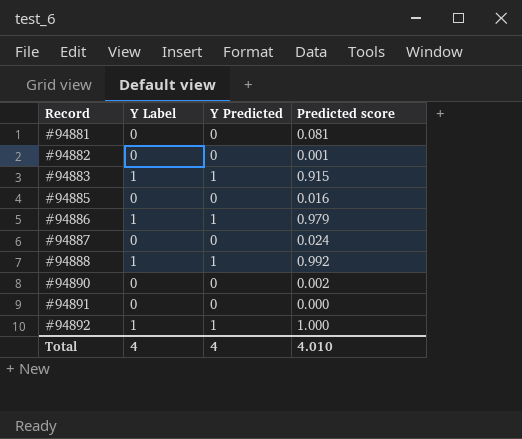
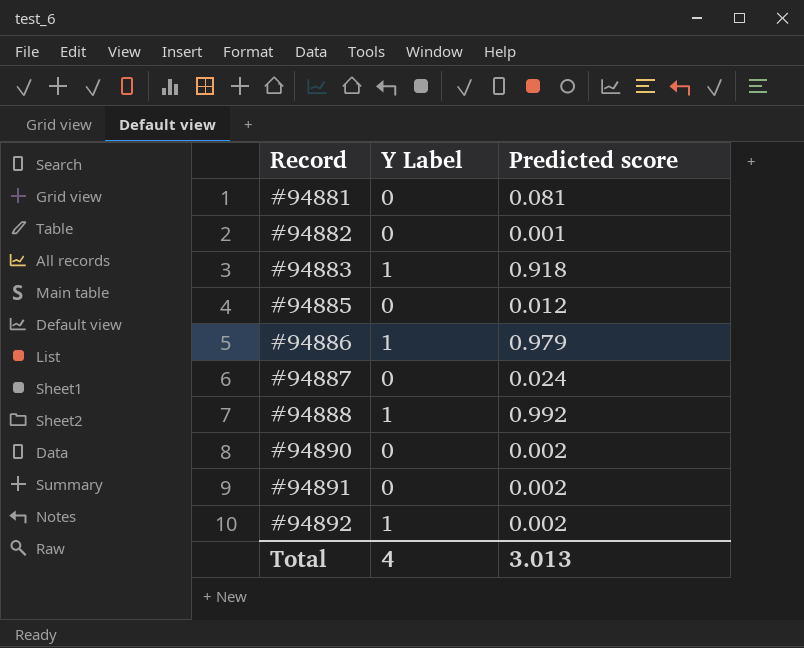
column Y Predicted | position: 3 -> none
#94883 | Predicted score: 0.915 -> 0.918
#94885 | Predicted score: 0.016 -> 0.012
#94891 | Predicted score: 0.000 -> 0.002
#94892 | Predicted score: 1.000 -> 0.002
Total | Predicted score: 4.010 -> 3.013

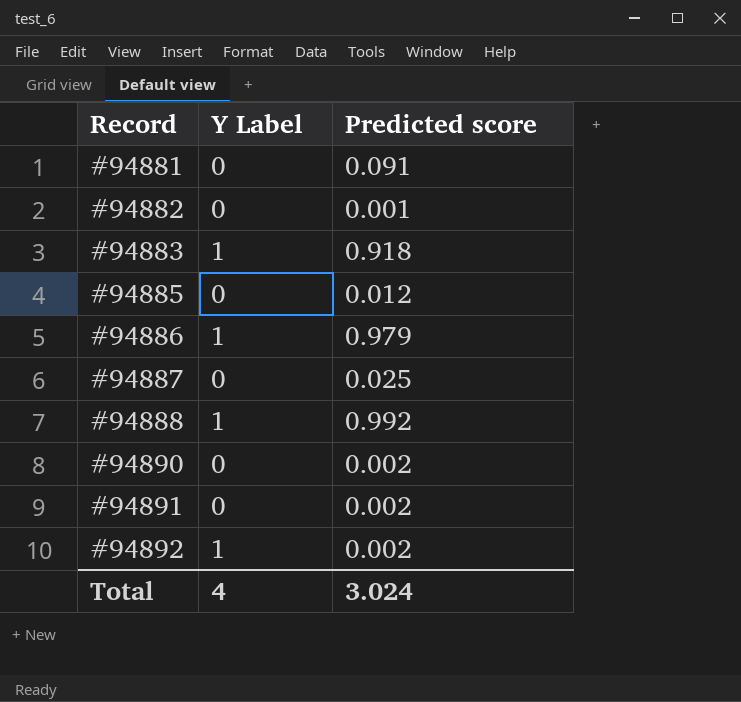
#94881 | Predicted score: 0.081 -> 0.091
#94887 | Predicted score: 0.024 -> 0.025
Total | Predicted score: 3.013 -> 3.024

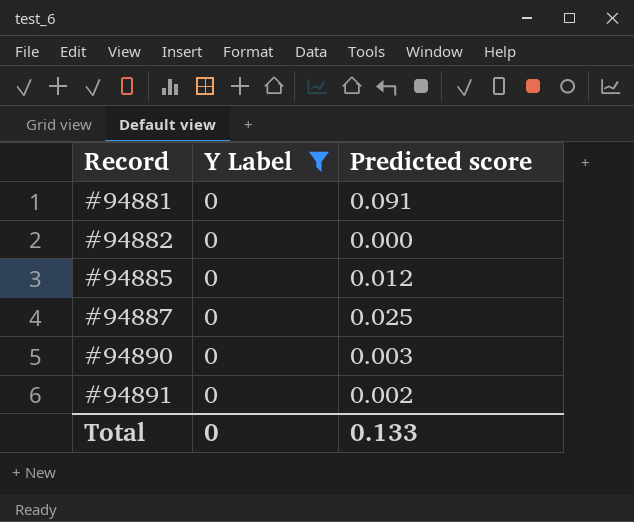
filter: none -> Y Label = 0
#94882 | Predicted score: 0.001 -> 0.000
#94890 | Predicted score: 0.002 -> 0.003
Total | Y Label: 4 -> 0
Total | Predicted score: 3.024 -> 0.133

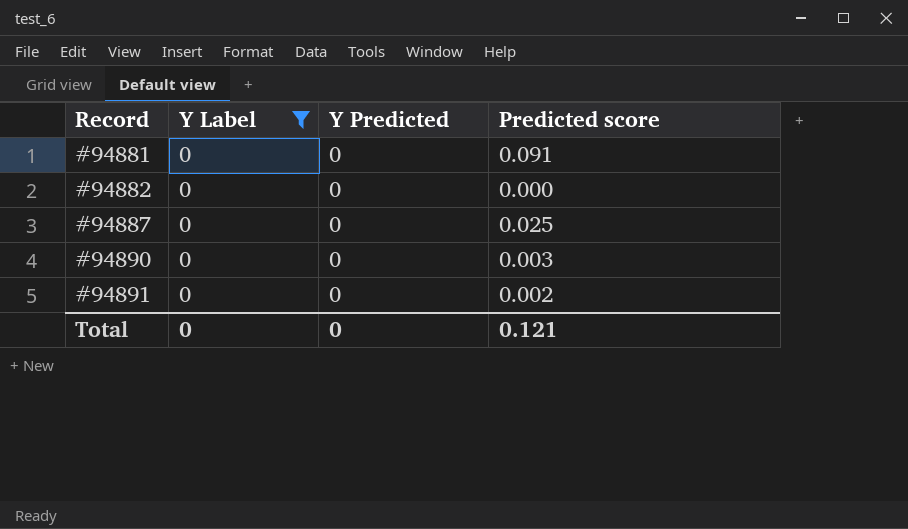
column Y Predicted | position: none -> 3
row #94885: 0 | 0.012 -> none
Total | Predicted score: 0.133 -> 0.121

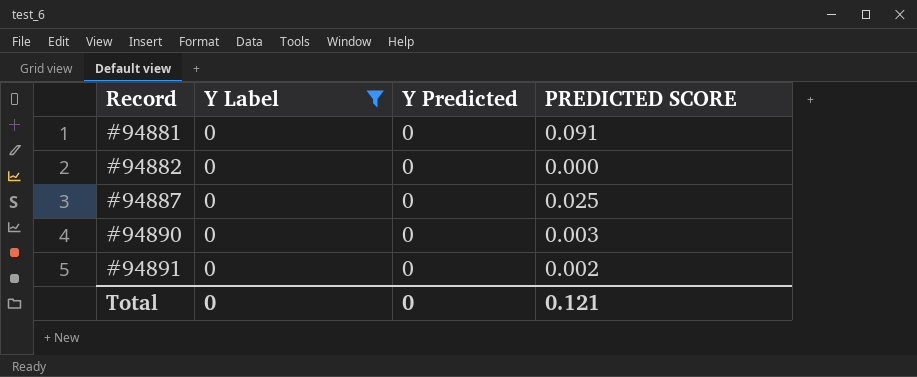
column name: Predicted score -> PREDICTED SCORE

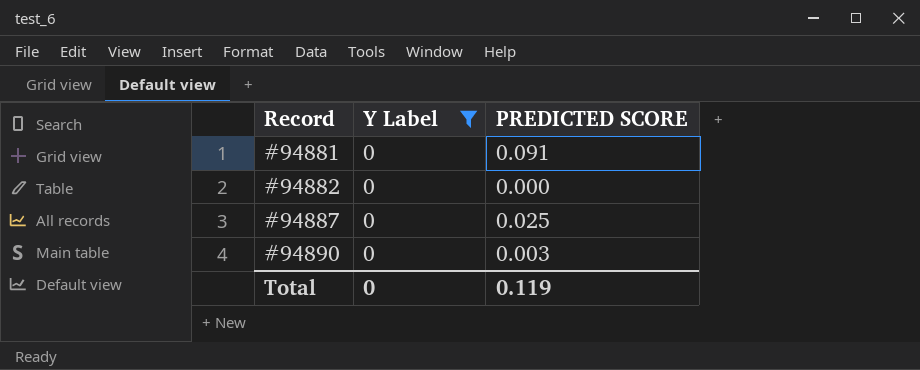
column Y Predicted | position: 3 -> none
row #94891: 0 | 0 | 0.002 -> none
Total | PREDICTED SCORE: 0.121 -> 0.119

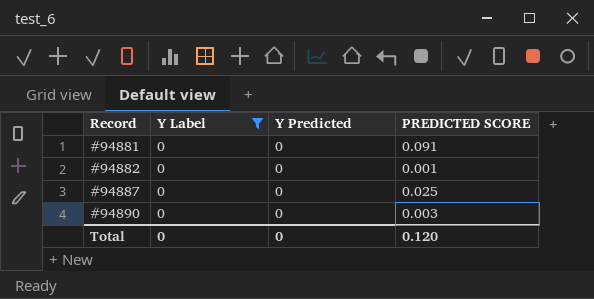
column Y Predicted | position: none -> 3
#94882 | PREDICTED SCORE: 0.000 -> 0.001
Total | PREDICTED SCORE: 0.119 -> 0.120

